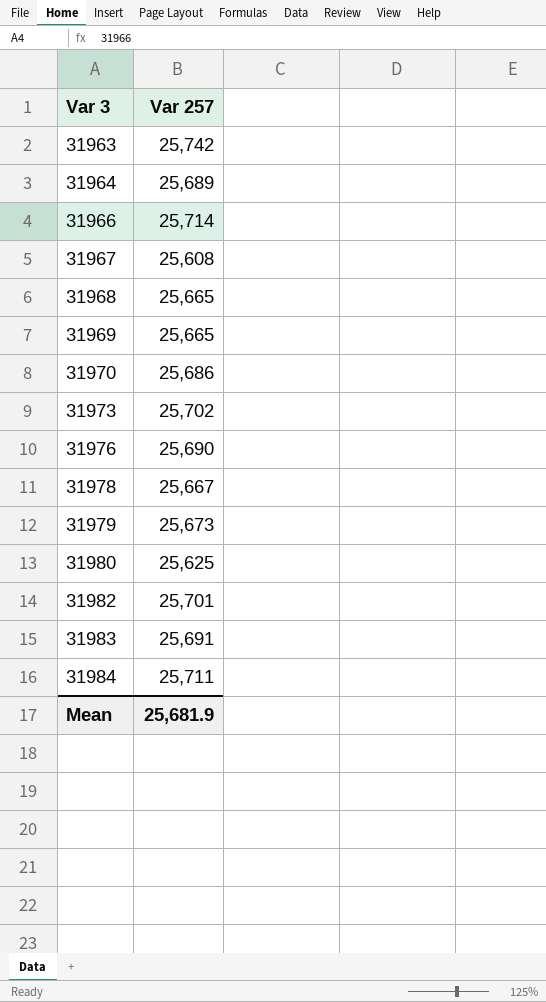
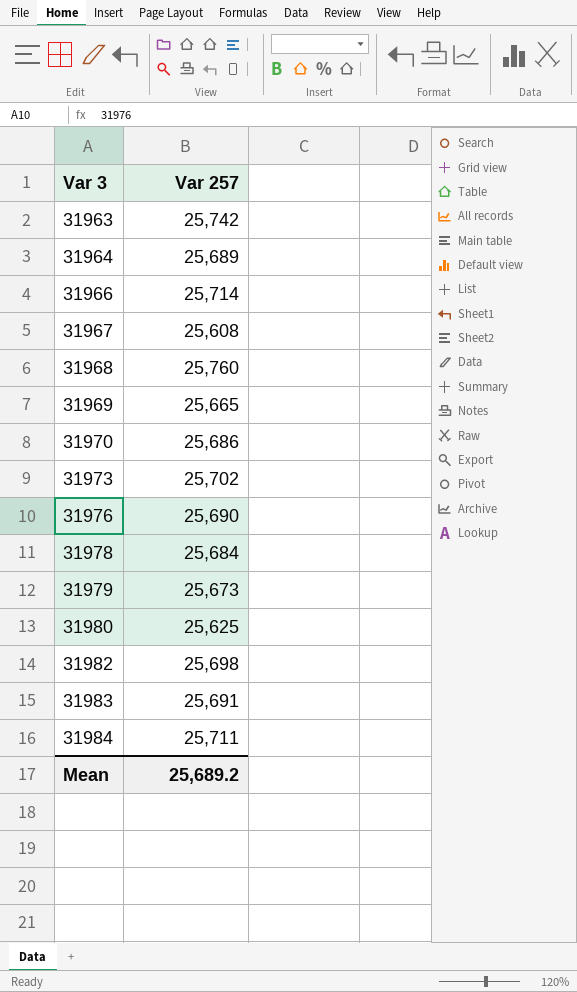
31968 | Var 257: 25,665 -> 25,760
31978 | Var 257: 25,667 -> 25,684
31982 | Var 257: 25,701 -> 25,698
Mean | Var 257: 25,681.9 -> 25,689.2

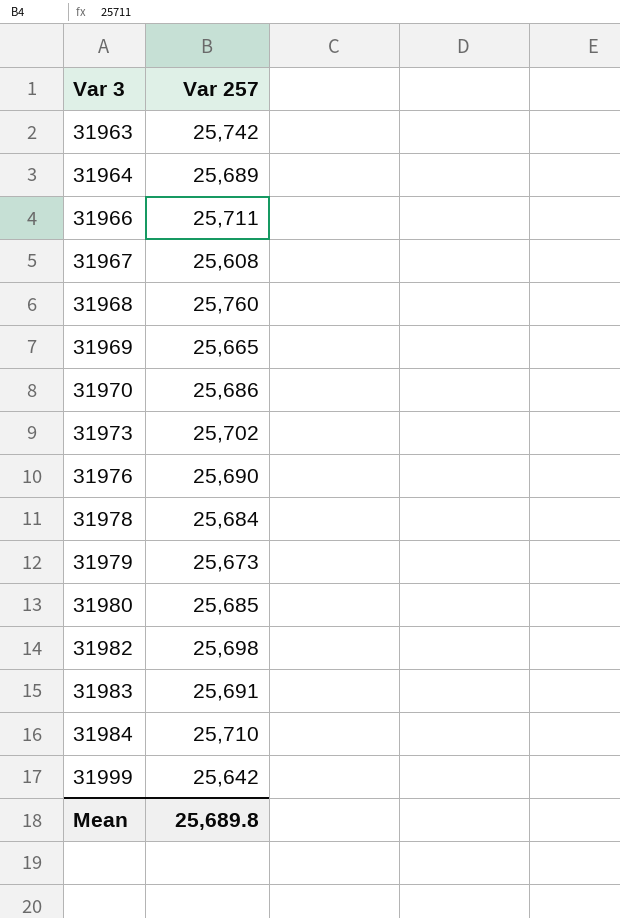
31966 | Var 257: 25,714 -> 25,711
31980 | Var 257: 25,625 -> 25,685
31984 | Var 257: 25,711 -> 25,710
row 31999: none -> 25,642
Mean | Var 257: 25,689.2 -> 25,689.8

